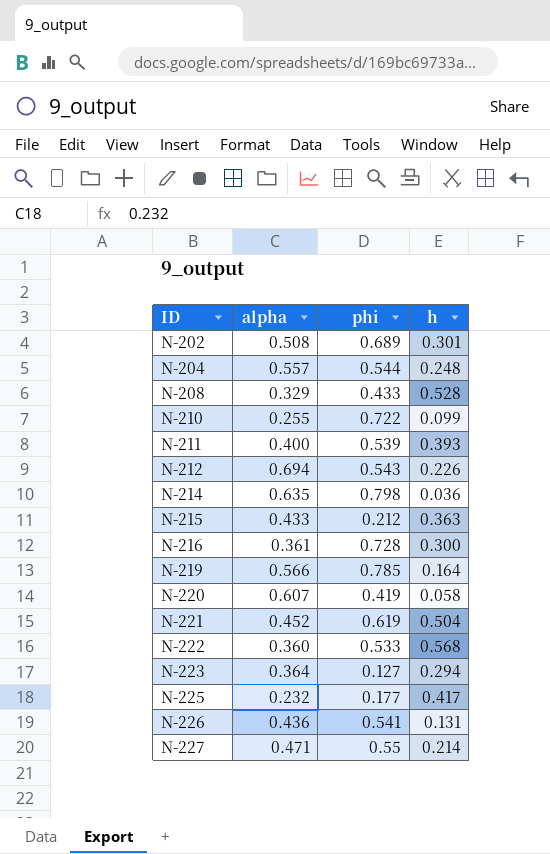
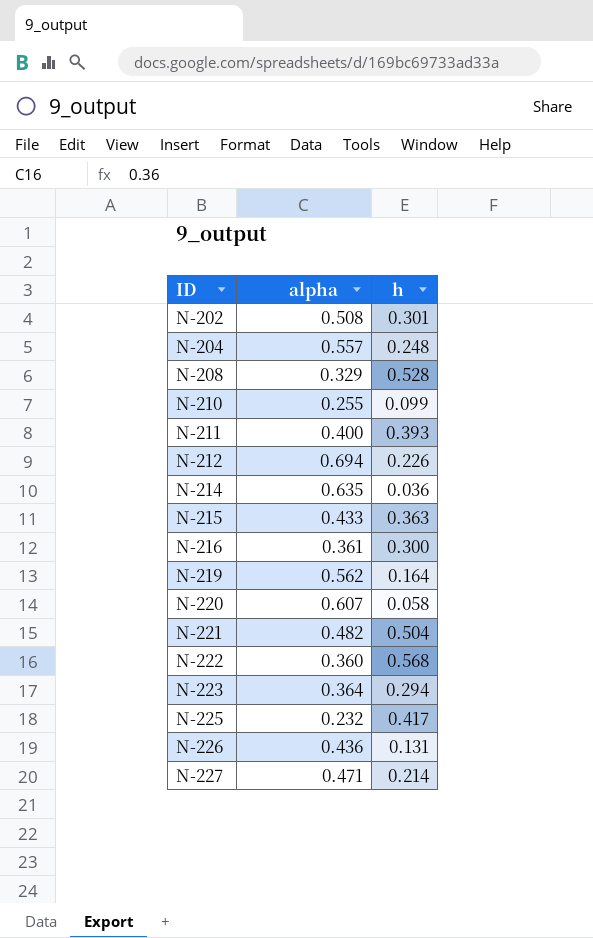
column phi | position: 3 -> none
N-219 | alpha: 0.566 -> 0.562
N-221 | alpha: 0.452 -> 0.482

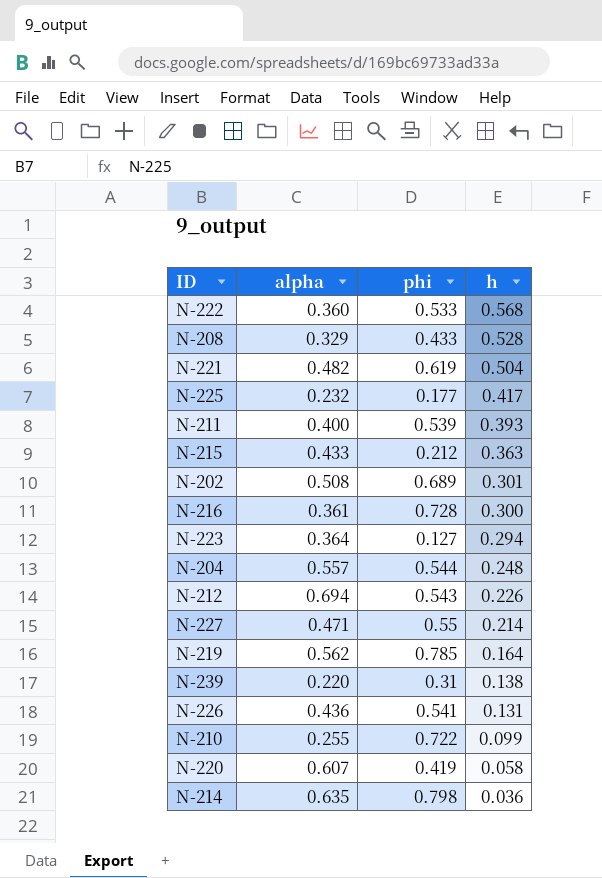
row order: ID ascending -> h descending
column phi | position: none -> 3
row N-239: none -> 0.220 | 0.31 | 0.138

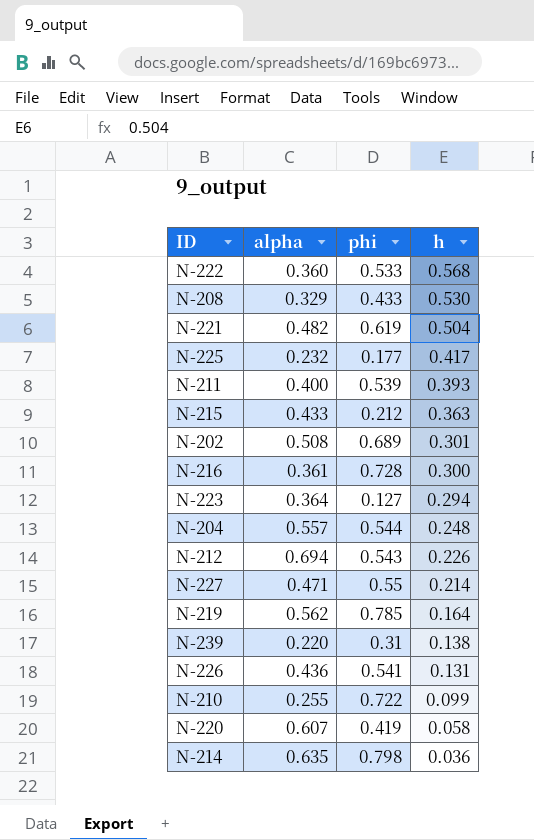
N-208 | h: 0.528 -> 0.530

